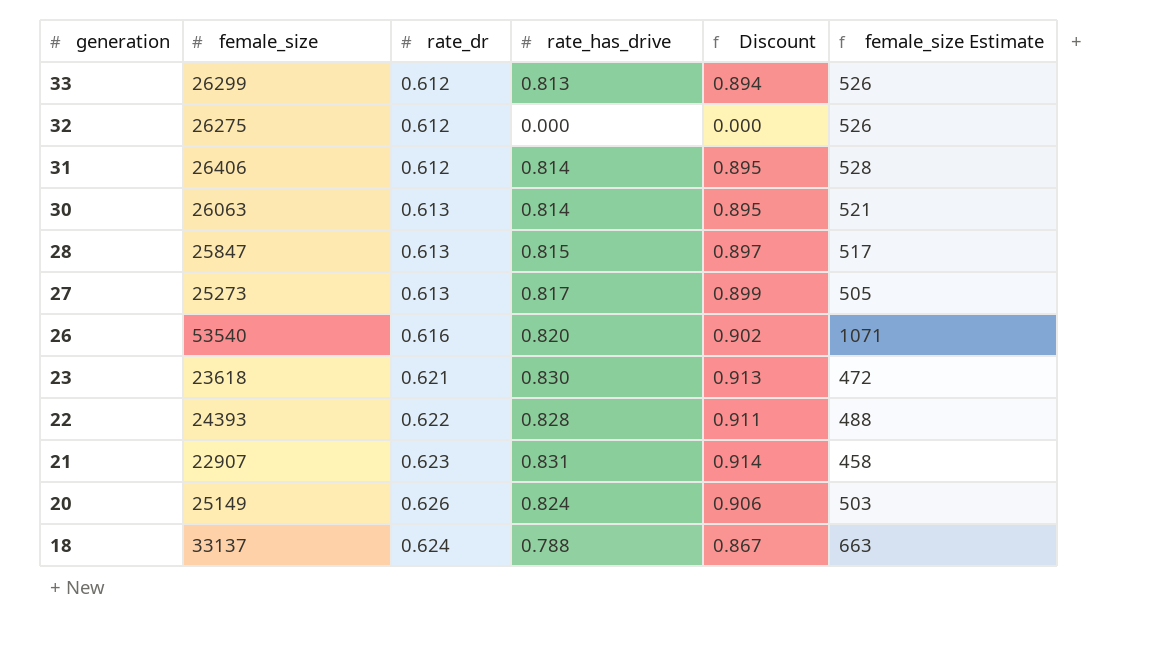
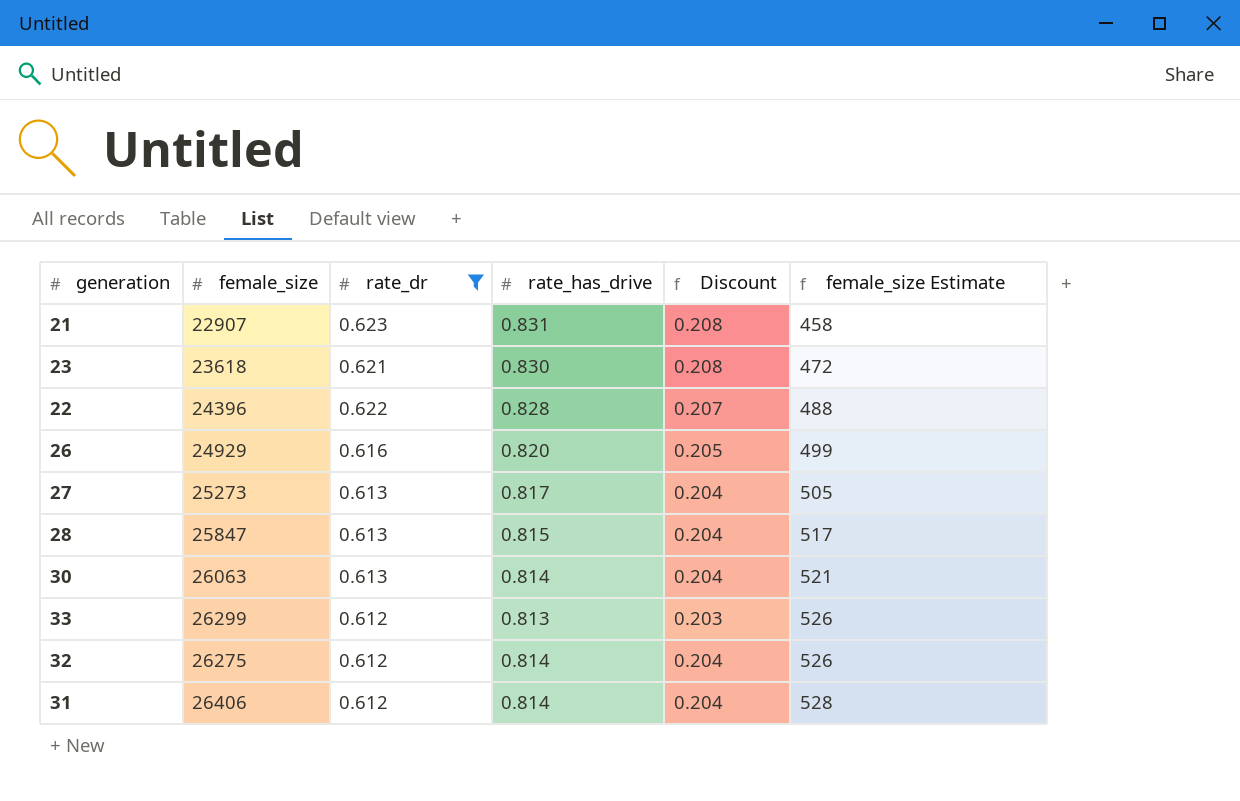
filter: none -> rate_dr <= 0.623
row order: generation descending -> female_size Estimate ascending
column Discount | formula: [rate_has_drive] * 1.1 -> [rate_has_drive] * 0.25
22 | female_size: 24393 -> 24396
26 | female_size: 53540 -> 24929
26 | female_size Estimate: 1071 -> 499
32 | rate_has_drive: 0.000 -> 0.814

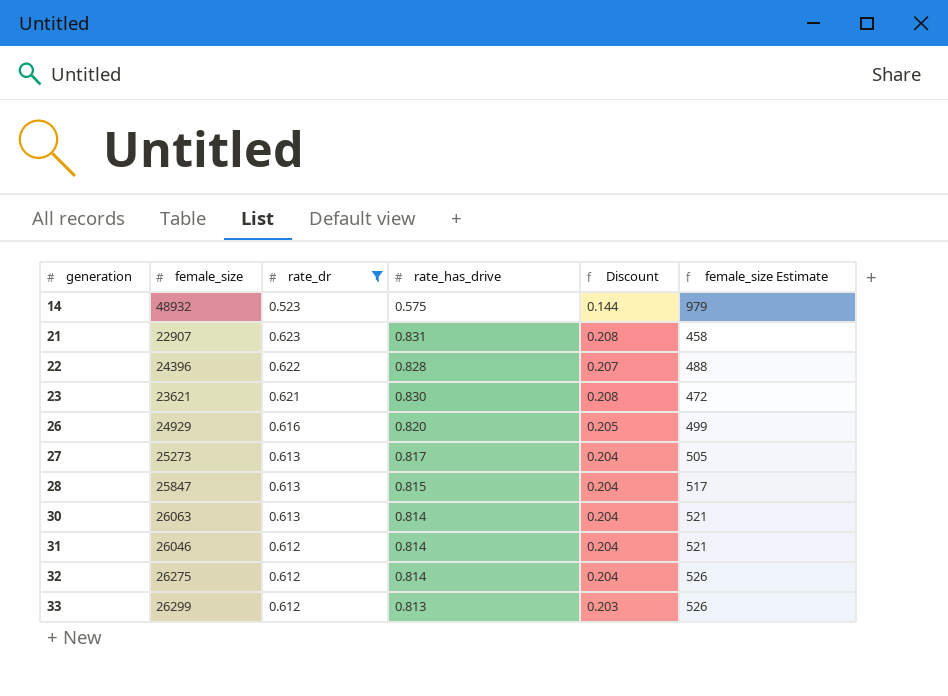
row order: female_size Estimate ascending -> generation ascending
row 14: none -> 48932 | 0.523 | 0.575 | 0.144 | 979
23 | female_size: 23618 -> 23621
31 | female_size: 26406 -> 26046
31 | female_size Estimate: 528 -> 521

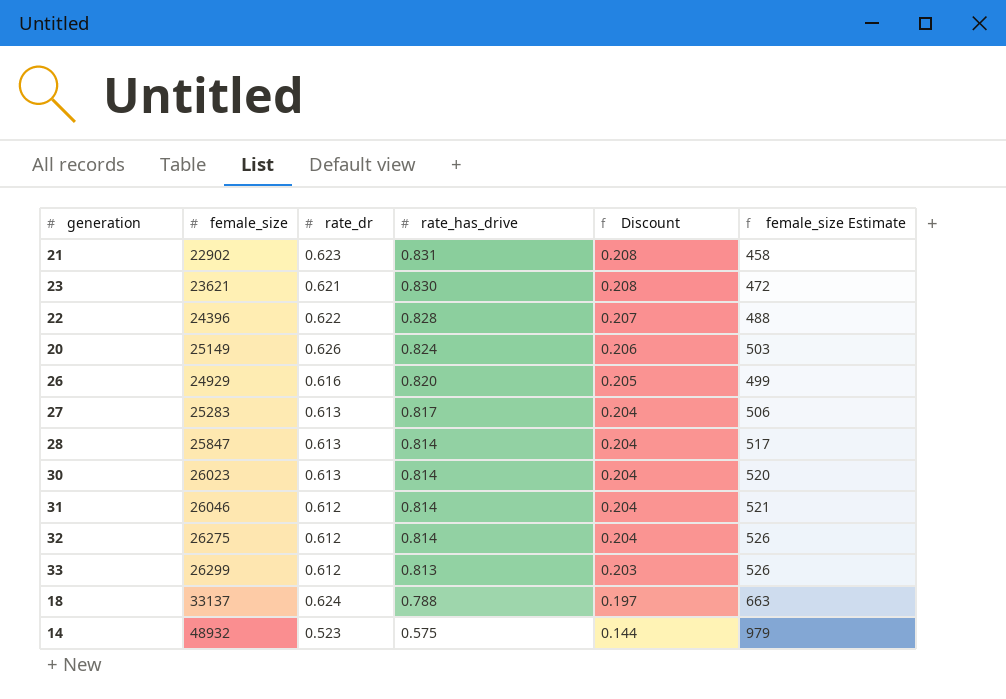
filter: rate_dr <= 0.623 -> none
row order: generation ascending -> rate_has_drive descending
21 | female_size: 22907 -> 22902
27 | female_size: 25273 -> 25283
27 | female_size Estimate: 505 -> 506
28 | rate_has_drive: 0.815 -> 0.814
30 | female_size: 26063 -> 26023
30 | female_size Estimate: 521 -> 520

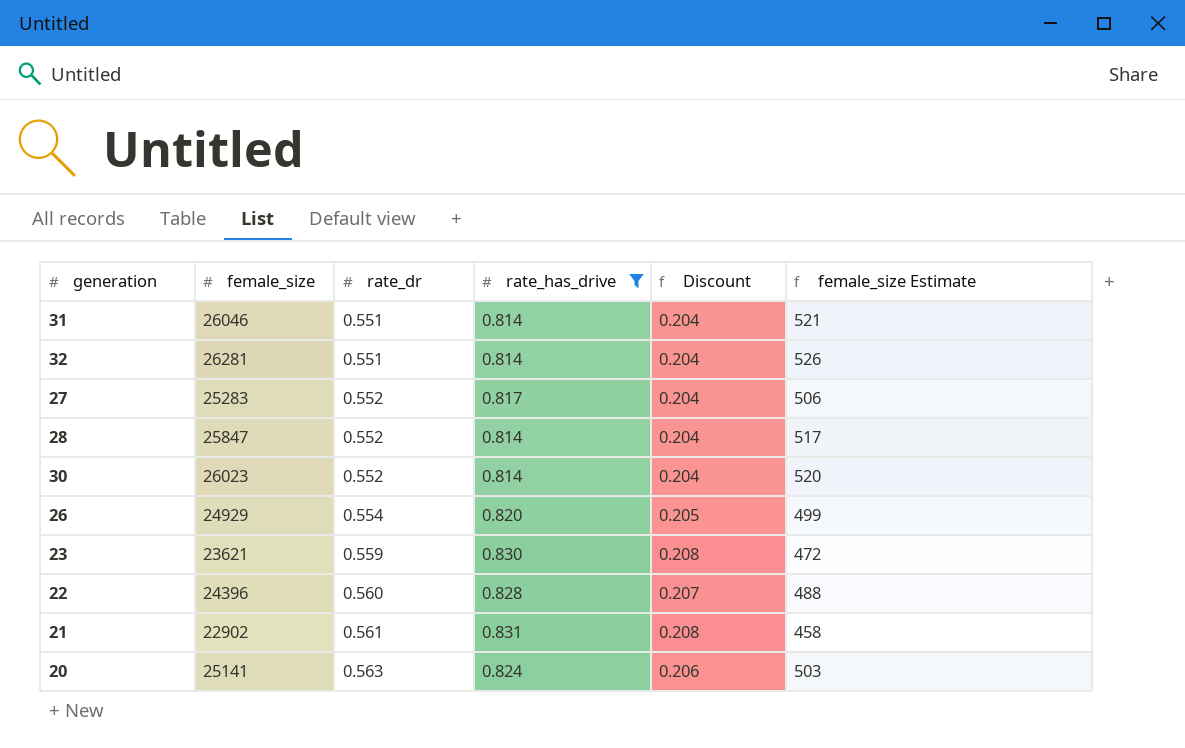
filter: none -> rate_has_drive >= 0.814
row order: rate_has_drive descending -> rate_dr ascending
31 | rate_dr: 0.612 -> 0.551
32 | female_size: 26275 -> 26281
32 | rate_dr: 0.612 -> 0.551
27 | rate_dr: 0.613 -> 0.552
28 | rate_dr: 0.613 -> 0.552
30 | rate_dr: 0.613 -> 0.552
26 | rate_dr: 0.616 -> 0.554
23 | rate_dr: 0.621 -> 0.559
22 | rate_dr: 0.622 -> 0.560
21 | rate_dr: 0.623 -> 0.561
20 | female_size: 25149 -> 25141
20 | rate_dr: 0.626 -> 0.563

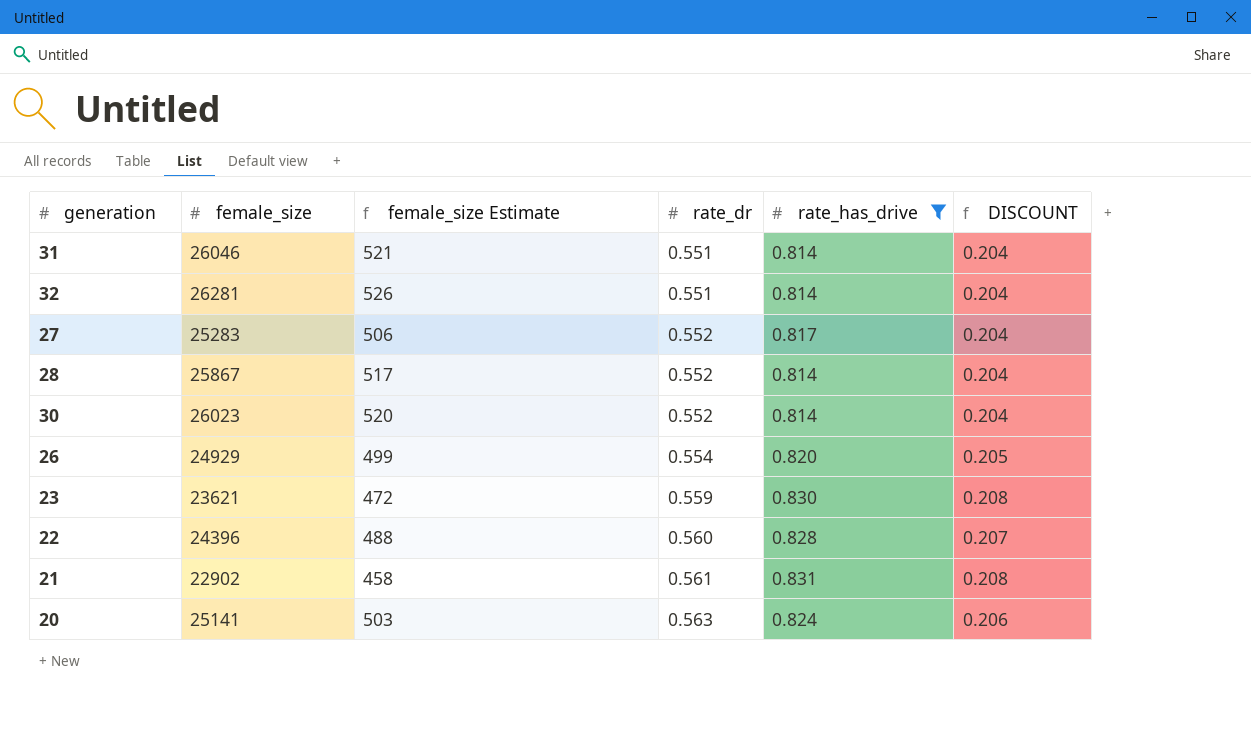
column female_size Estimate | position: 6 -> 3
column name: Discount -> DISCOUNT
28 | female_size: 25847 -> 25867

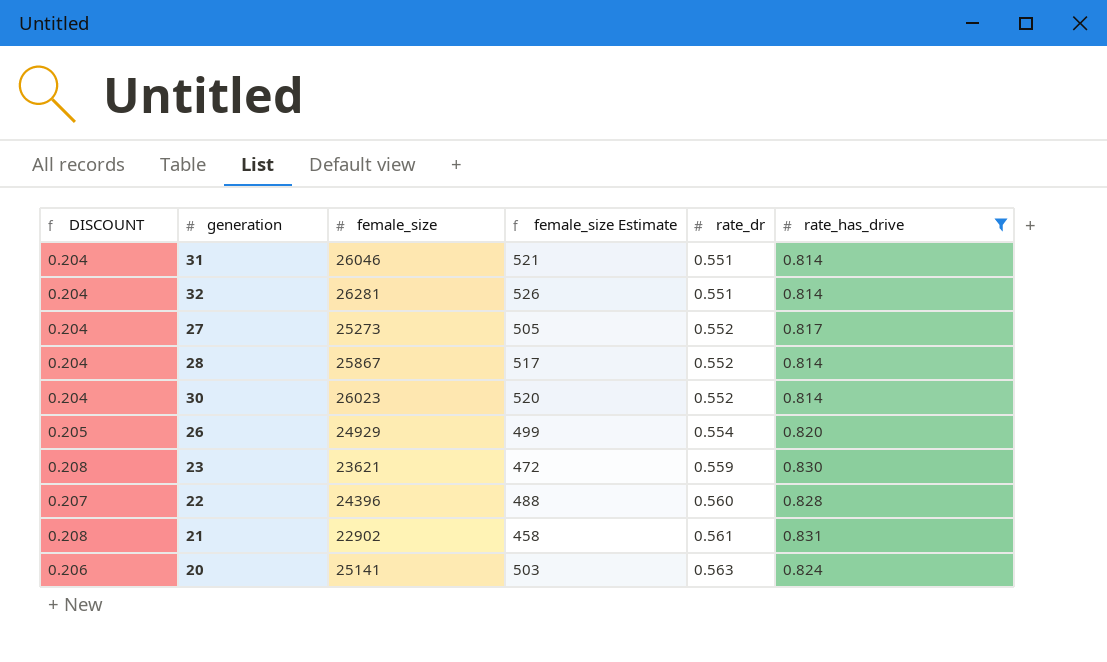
column DISCOUNT | position: 6 -> 1
27 | female_size: 25283 -> 25273
27 | female_size Estimate: 506 -> 505

